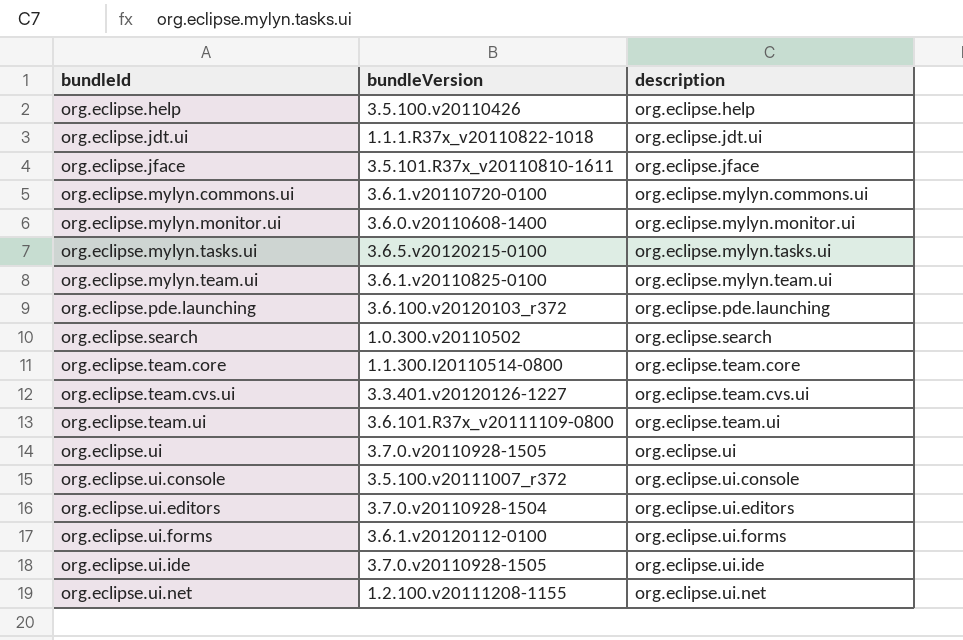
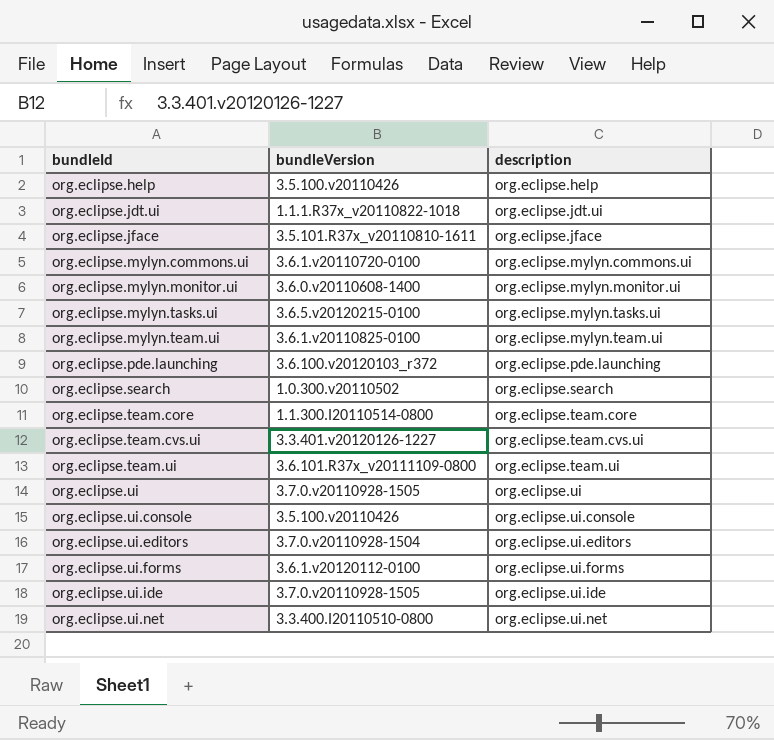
org.eclipse.ui.console | bundleVersion: 3.5.100.v20111007_r372 -> 3.5.100.v20110426
org.eclipse.ui.net | bundleVersion: 1.2.100.v20111208-1155 -> 3.3.400.I20110510-0800

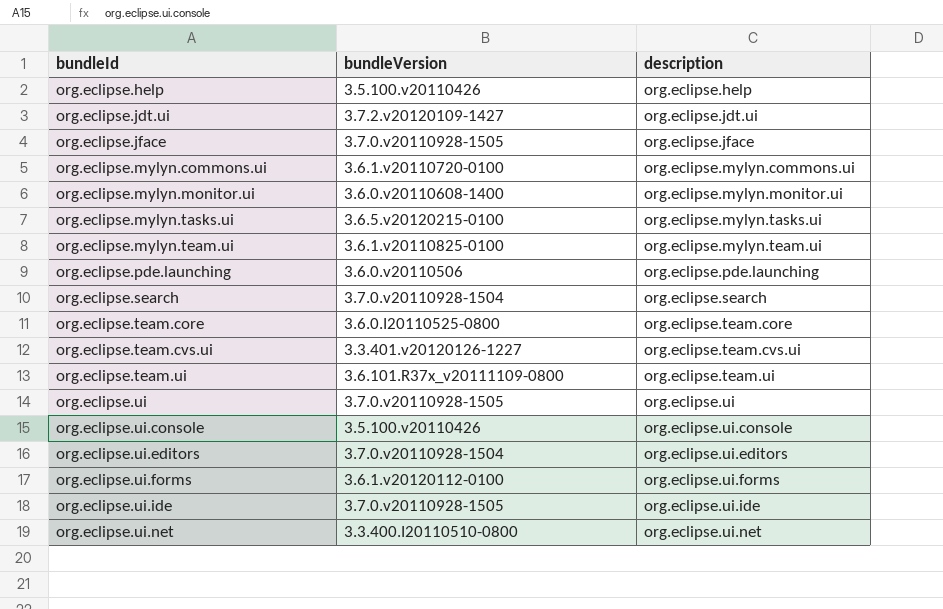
org.eclipse.jdt.ui | bundleVersion: 1.1.1.R37x_v20110822-1018 -> 3.7.2.v20120109-1427
org.eclipse.jface | bundleVersion: 3.5.101.R37x_v20110810-1611 -> 3.7.0.v20110928-1505
org.eclipse.pde.launching | bundleVersion: 3.6.100.v20120103_r372 -> 3.6.0.v20110506
org.eclipse.search | bundleVersion: 1.0.300.v20110502 -> 3.7.0.v20110928-1504
org.eclipse.team.core | bundleVersion: 1.1.300.I20110514-0800 -> 3.6.0.I20110525-0800

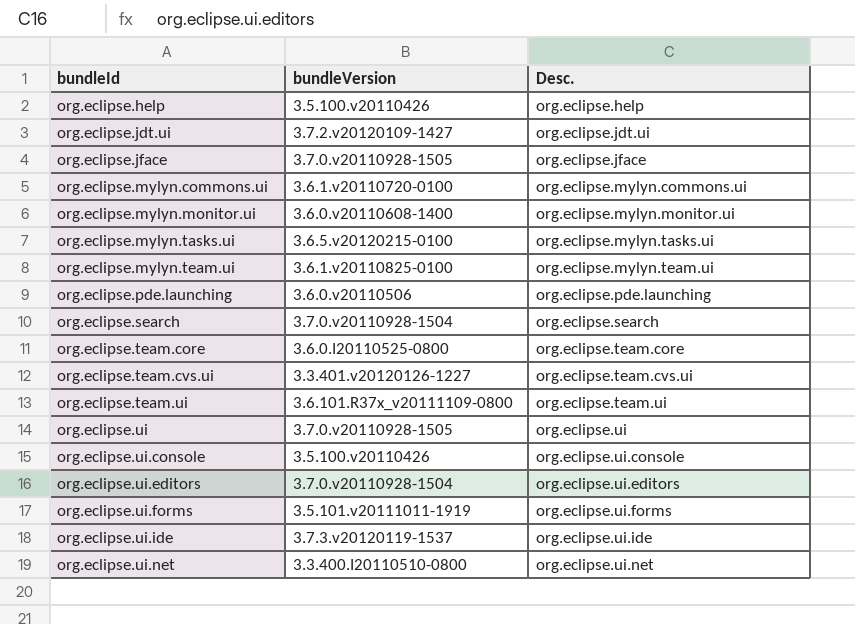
column name: description -> Desc.
org.eclipse.ui.forms | bundleVersion: 3.6.1.v20120112-0100 -> 3.5.101.v20111011-1919
org.eclipse.ui.ide | bundleVersion: 3.7.0.v20110928-1505 -> 3.7.3.v20120119-1537

